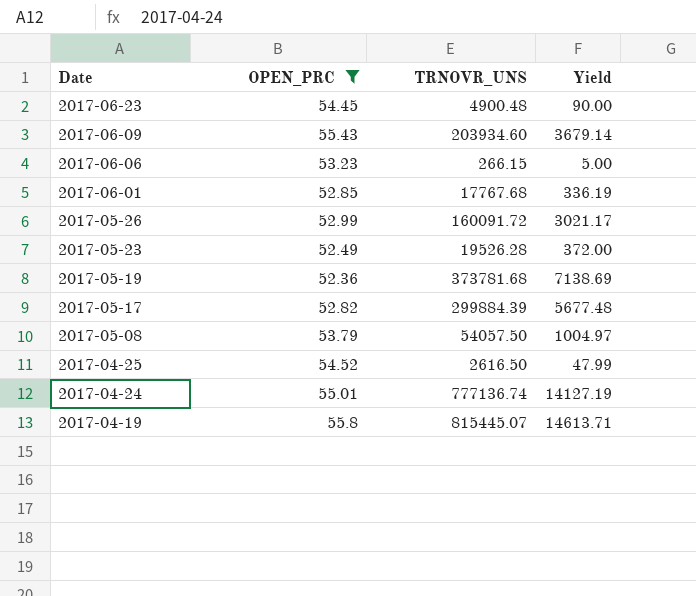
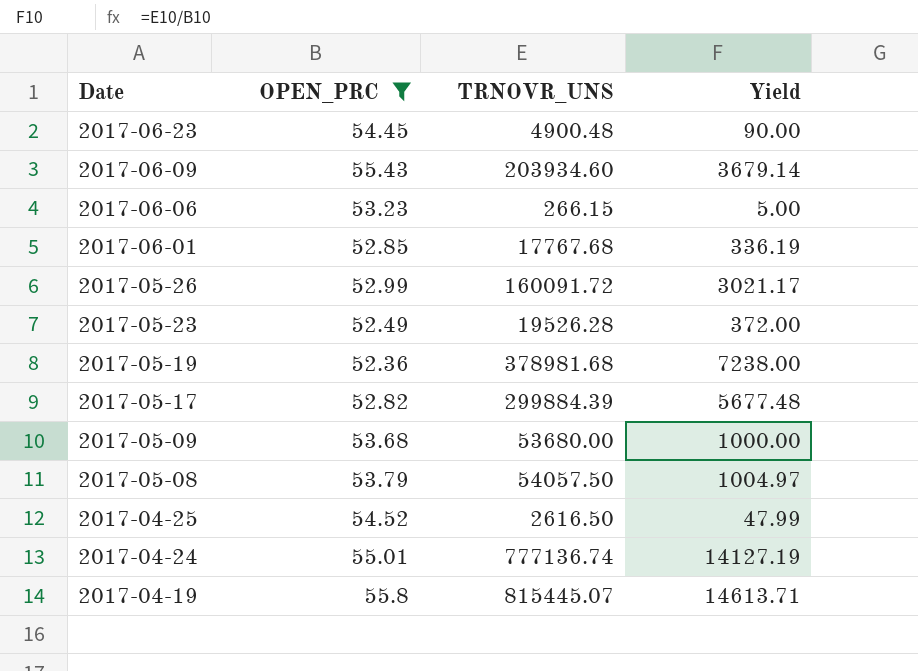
2017-05-19 | TRNOVR_UNS: 373781.68 -> 378981.68
2017-05-19 | Yield: 7138.69 -> 7238.00
row 2017-05-09: none -> 53.68 | 53680.00 | 1000.00

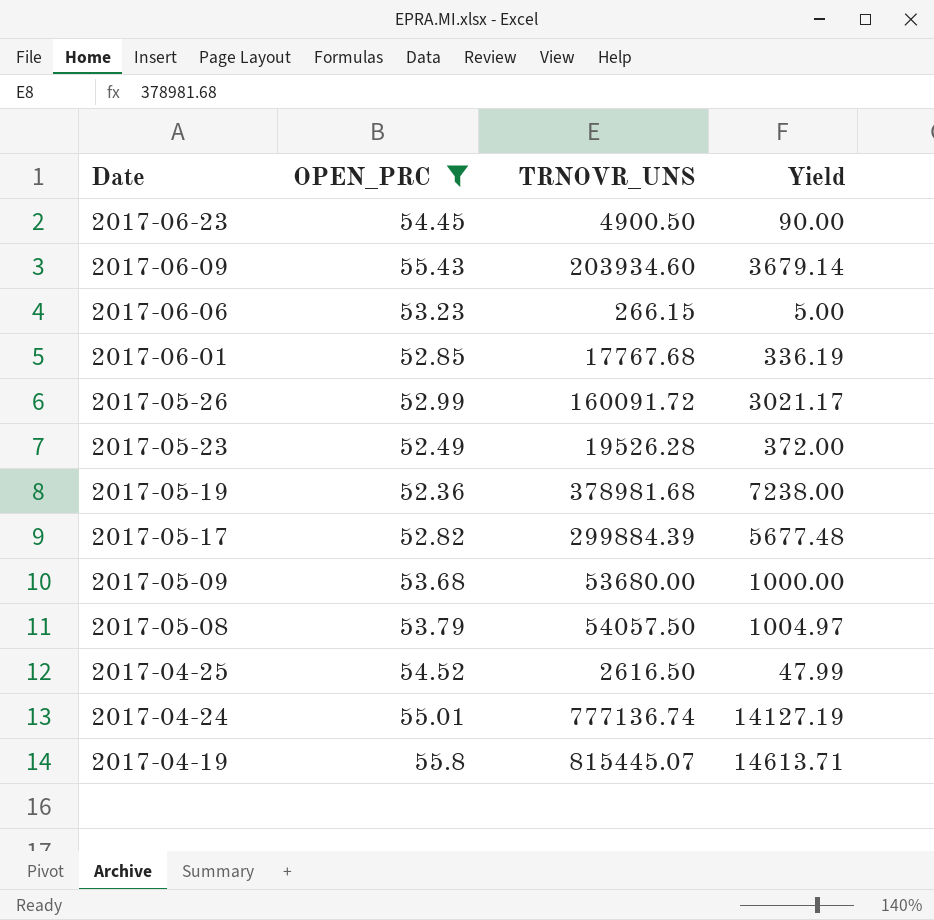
2017-06-23 | TRNOVR_UNS: 4900.48 -> 4900.50

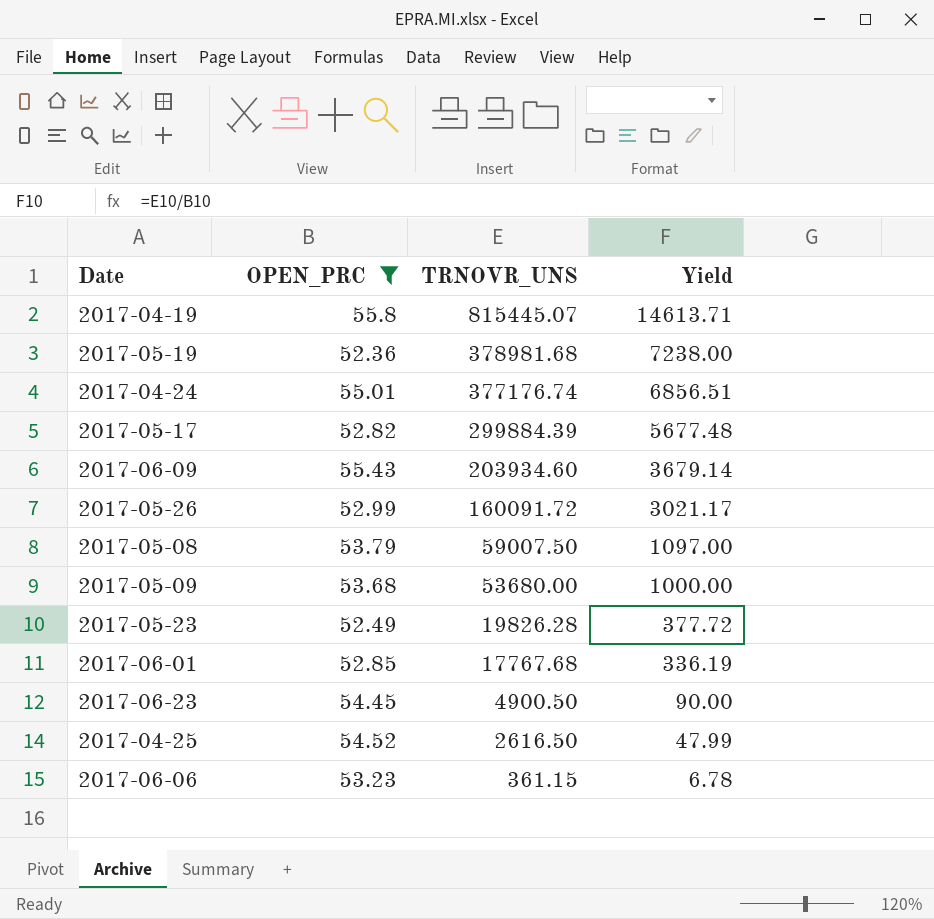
row order: Date descending -> TRNOVR_UNS descending
2017-04-24 | TRNOVR_UNS: 777136.74 -> 377176.74
2017-04-24 | Yield: 14127.19 -> 6856.51
2017-05-08 | TRNOVR_UNS: 54057.50 -> 59007.50
2017-05-08 | Yield: 1004.97 -> 1097.00
2017-05-23 | TRNOVR_UNS: 19526.28 -> 19826.28
2017-05-23 | Yield: 372.00 -> 377.72
2017-06-06 | TRNOVR_UNS: 266.15 -> 361.15
2017-06-06 | Yield: 5.00 -> 6.78

